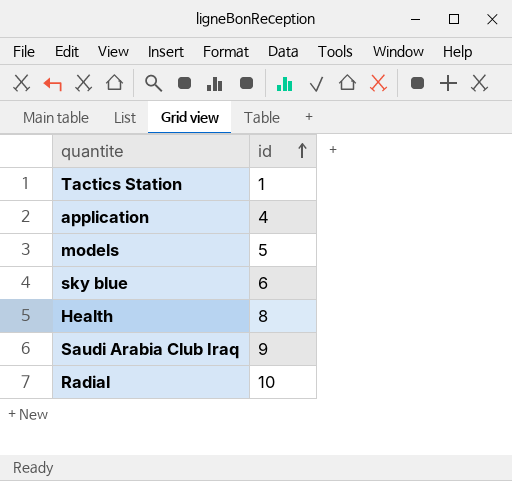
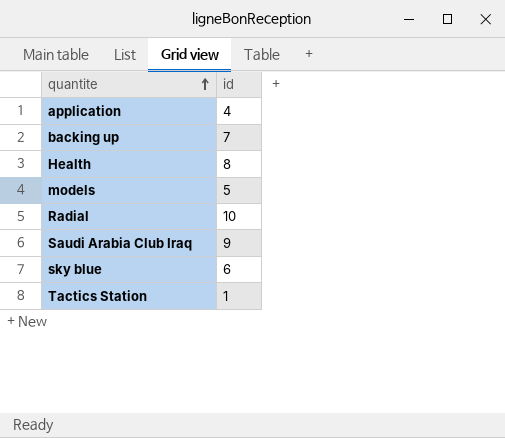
row order: id ascending -> quantite ascending
row backing up: none -> 7

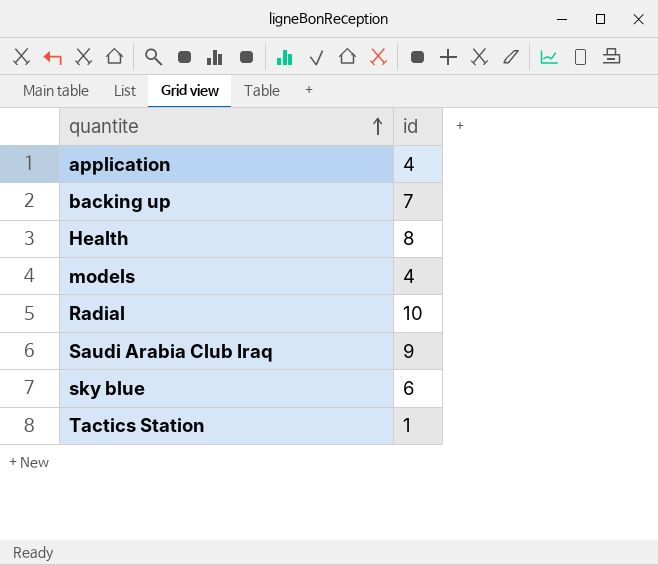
models | id: 5 -> 4

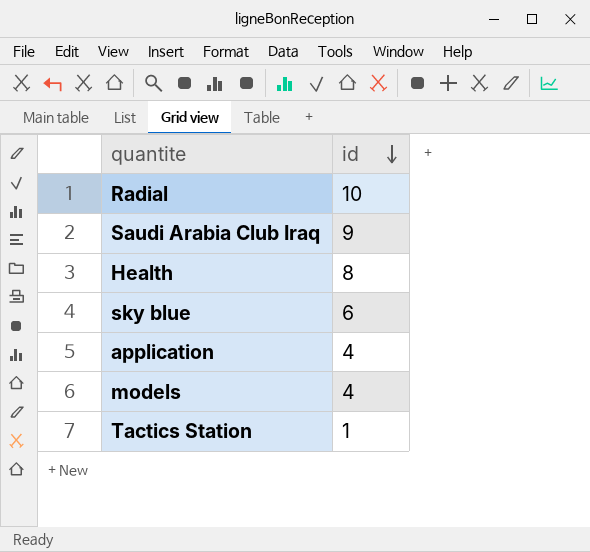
row order: quantite ascending -> id descending
row backing up: 7 -> none

